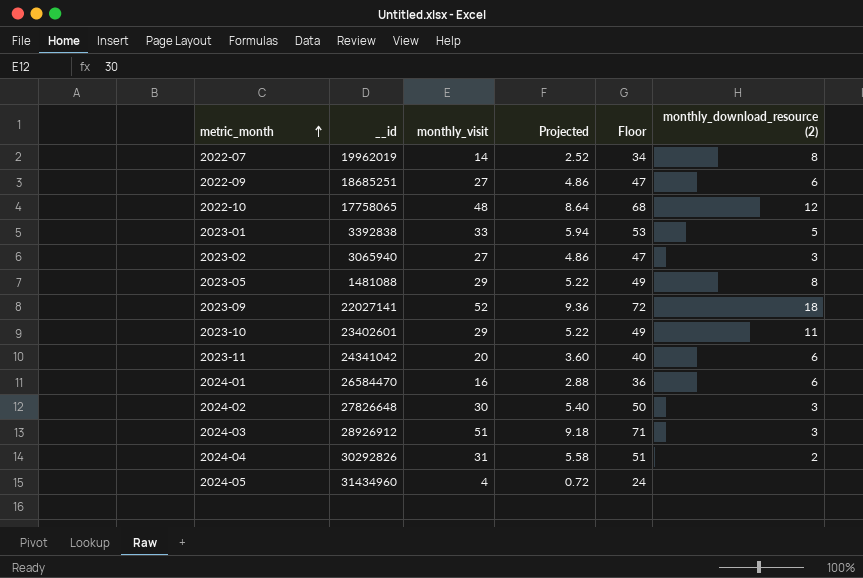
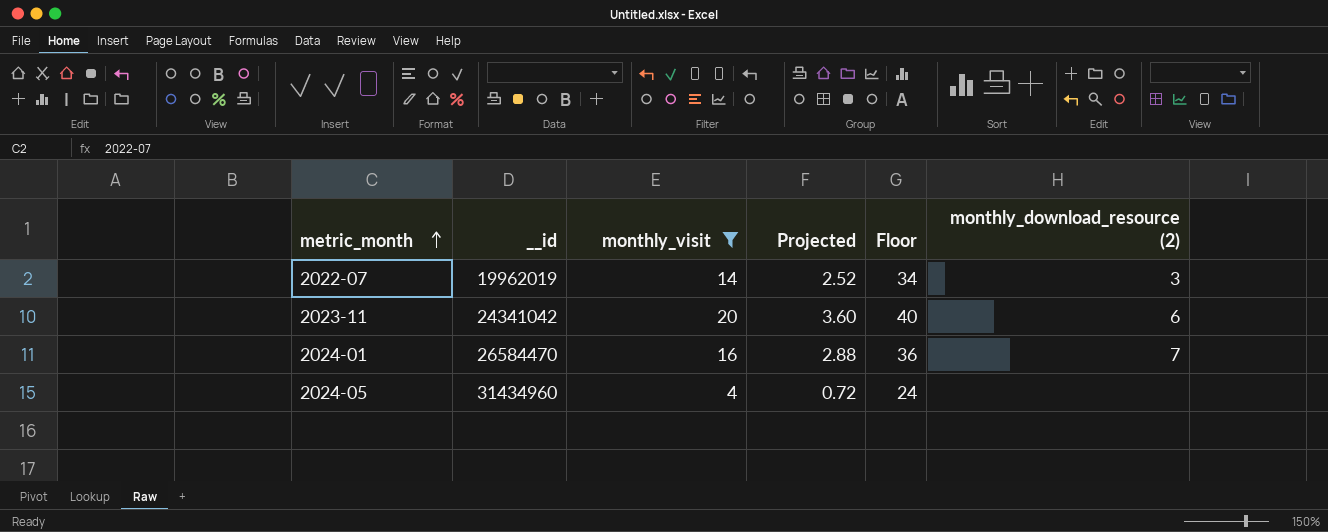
filter: none -> monthly_visit <= 20
2022-07 | monthly_download_resource (2): 8 -> 3
2024-01 | monthly_download_resource (2): 6 -> 7

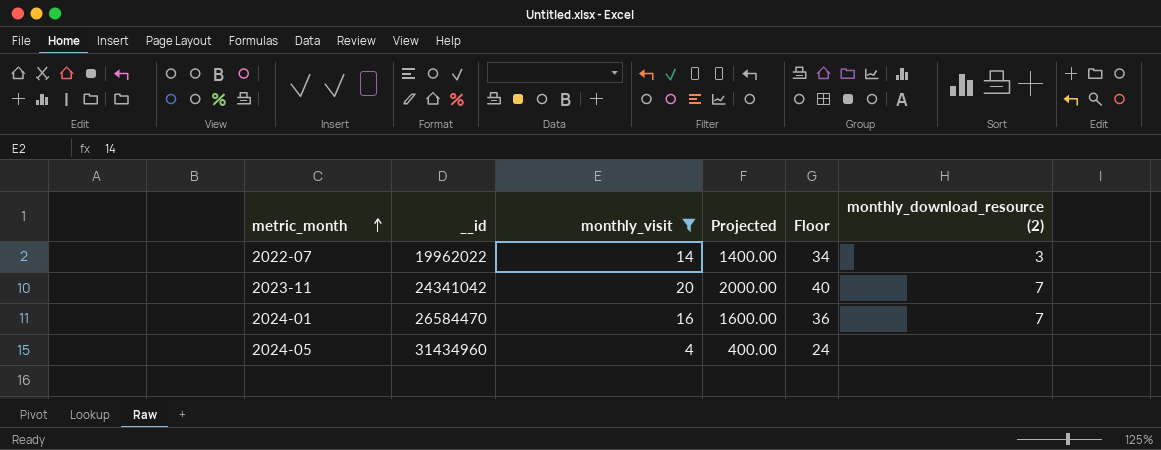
column Projected | formula: [monthly_visit] * 0.18 -> [monthly_visit] * 100
2022-07 | __id: 19962019 -> 19962022
2023-11 | monthly_download_resource (2): 6 -> 7

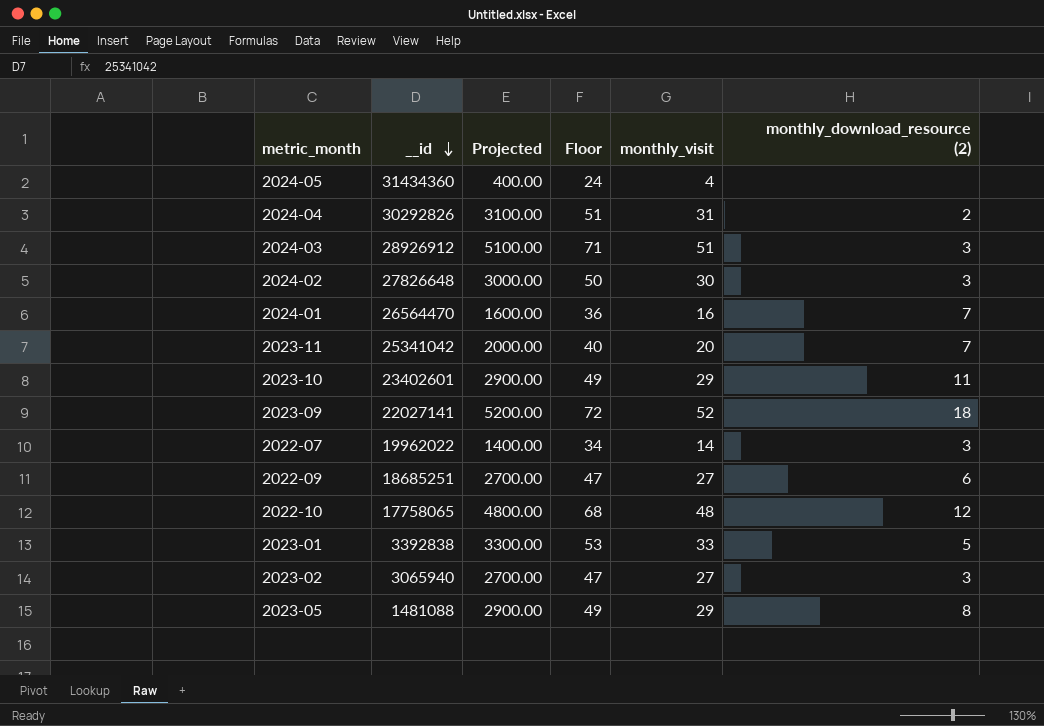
filter: monthly_visit <= 20 -> none
row order: metric_month ascending -> __id descending
column monthly_visit | position: 3 -> 5
2024-05 | __id: 31434960 -> 31434360
2024-01 | __id: 26584470 -> 26564470
2023-11 | __id: 24341042 -> 25341042

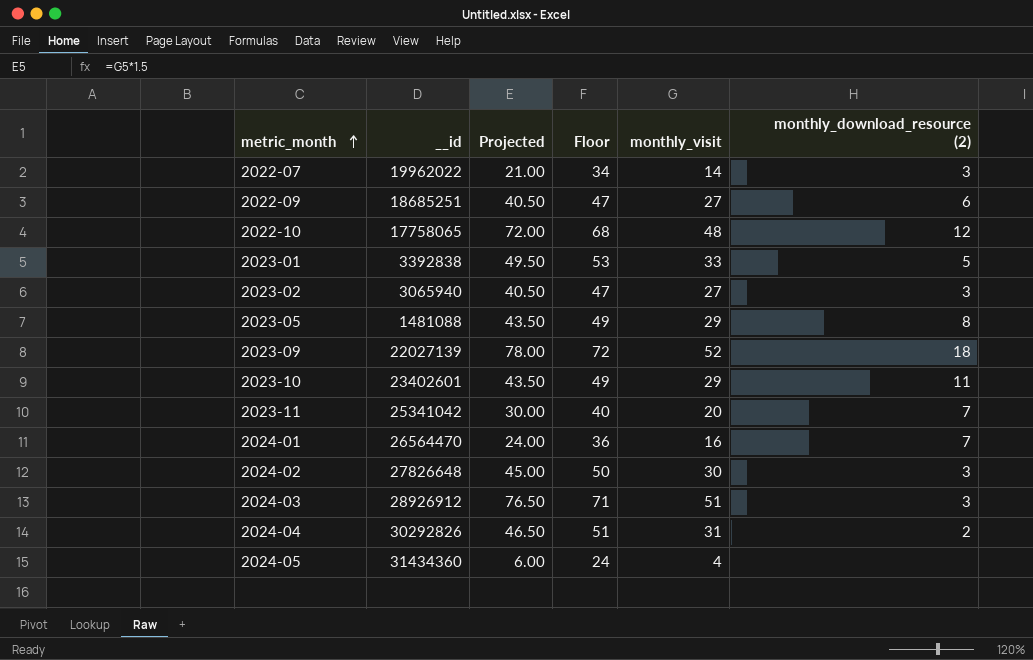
row order: __id descending -> metric_month ascending
column Projected | formula: [monthly_visit] * 100 -> [monthly_visit] * 1.5
2023-09 | __id: 22027141 -> 22027139

